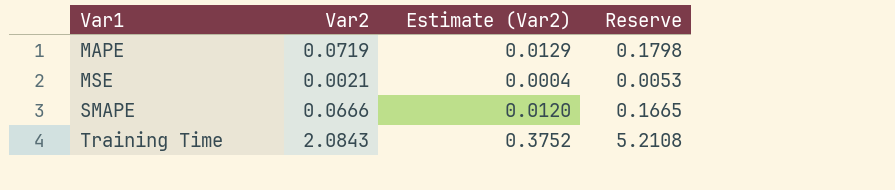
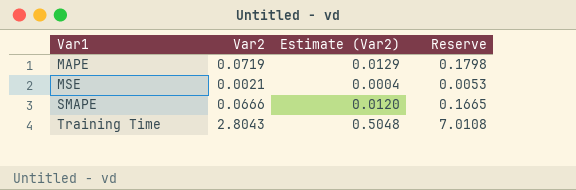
Training Time | Var2: 2.0843 -> 2.8043
Training Time | Estimate (Var2): 0.3752 -> 0.5048
Training Time | Reserve: 5.2108 -> 7.0108

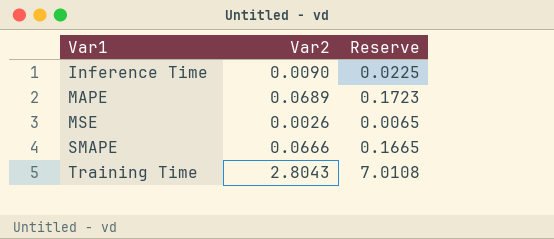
column Estimate (Var2) | formula: [Var2] * 0.18 -> none
row Inference Time: none -> 0.0090 | 0.0225
MAPE | Var2: 0.0719 -> 0.0689
MAPE | Reserve: 0.1798 -> 0.1723
MSE | Var2: 0.0021 -> 0.0026
MSE | Reserve: 0.0053 -> 0.0065

